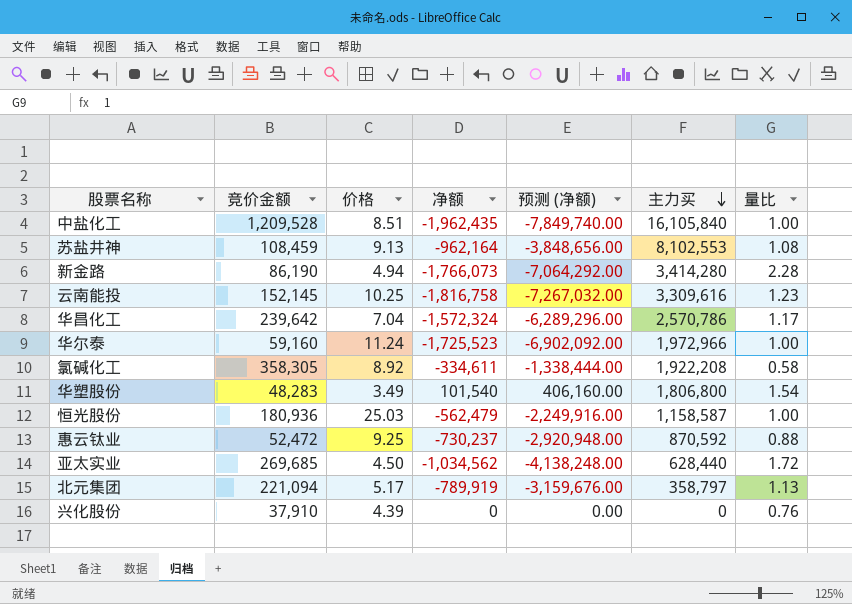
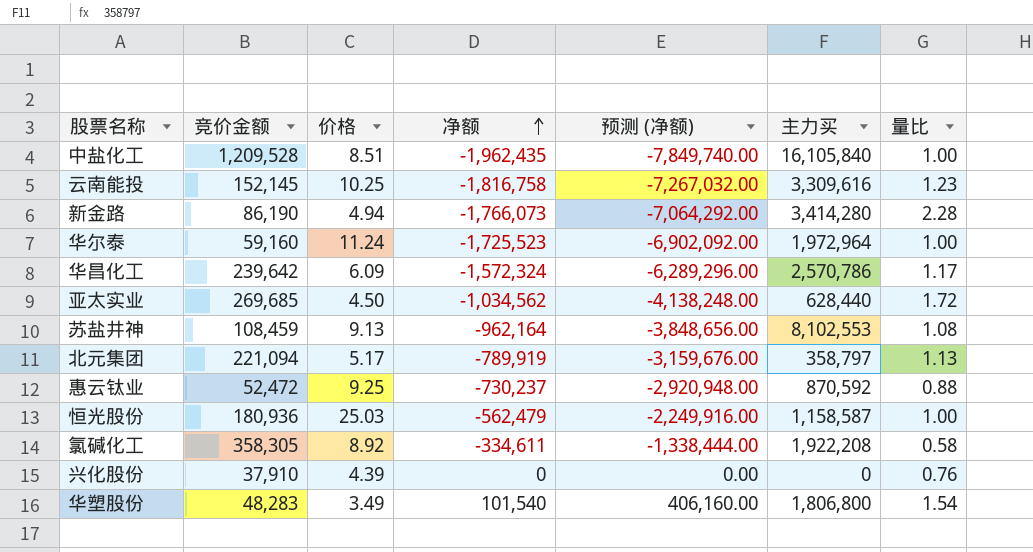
row order: 主力买 descending -> 净额 ascending
华尔泰 | 主力买: 1,972,966 -> 1,972,964
华昌化工 | 价格: 7.04 -> 6.09

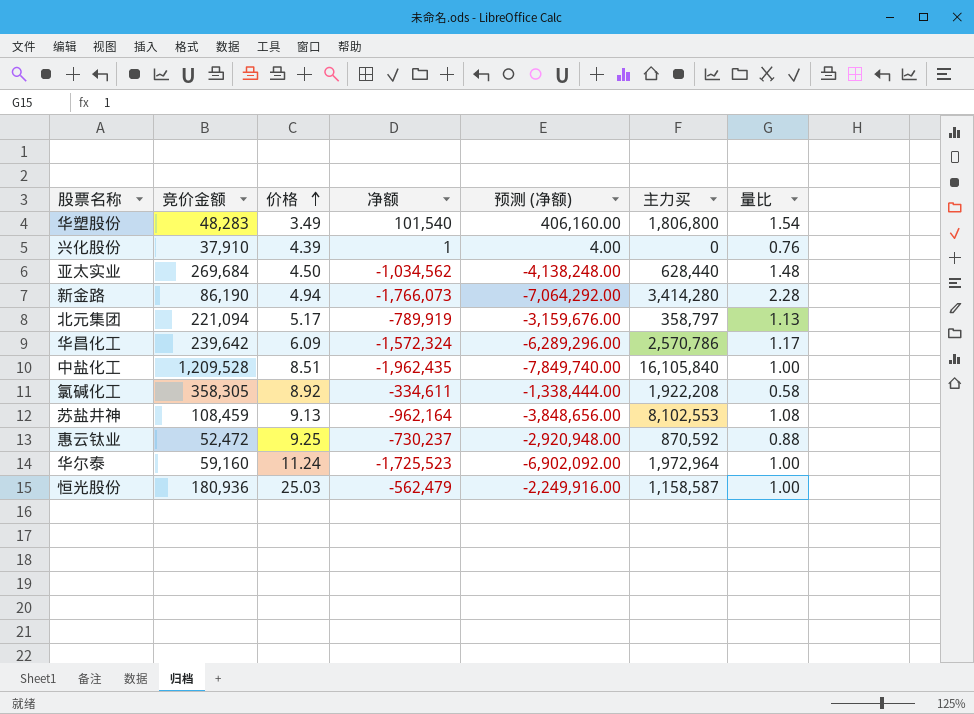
row order: 净额 ascending -> 价格 ascending
row 云南能投: 152,145 | 10.25 | -1,816,758 | -7,267,032.00 | 3,309,616 | 1.23 -> none
兴化股份 | 净额: 0 -> 1
兴化股份 | 预测 (净额): 0.00 -> 4.00
亚太实业 | 竞价金额: 269,685 -> 269,684
亚太实业 | 量比: 1.72 -> 1.48

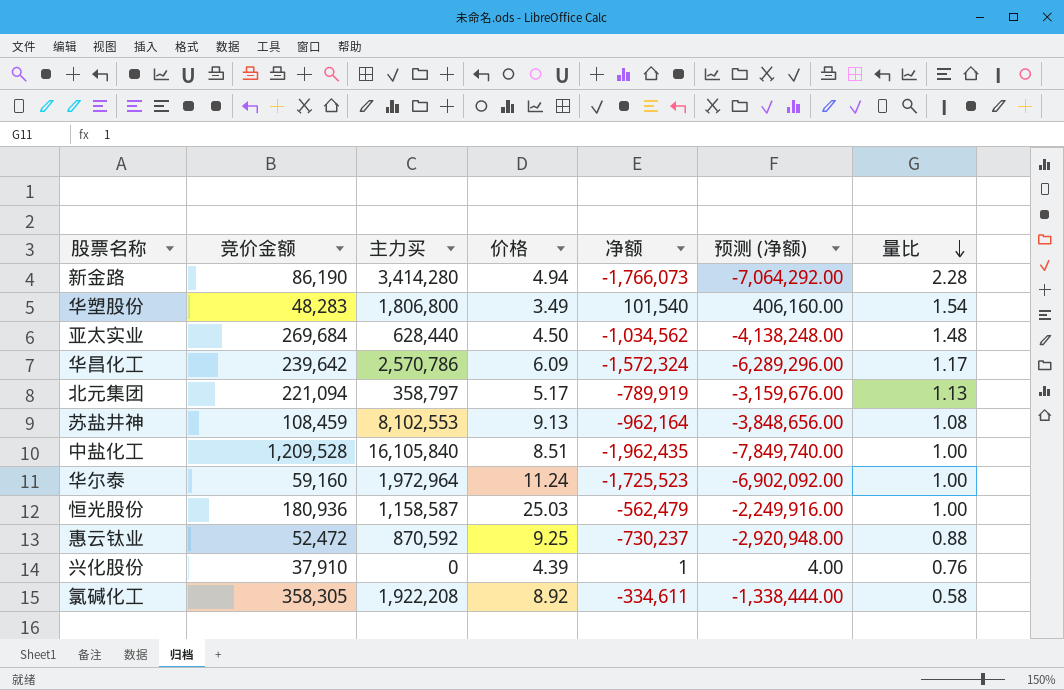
row order: 价格 ascending -> 量比 descending
column 主力买 | position: 6 -> 3

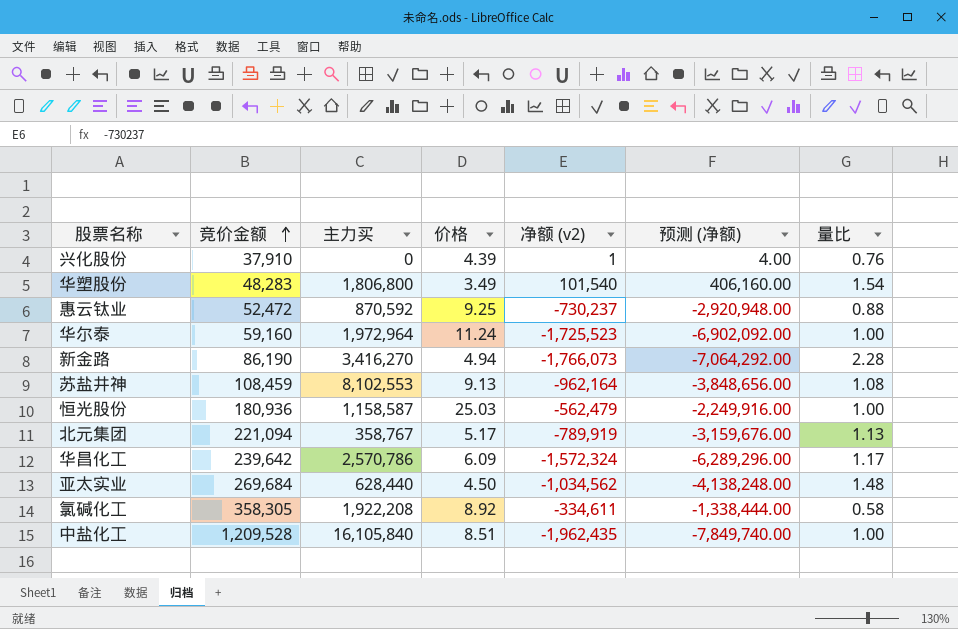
row order: 量比 descending -> 竞价金额 ascending
column name: 净额 -> 净额 (v2)
新金路 | 主力买: 3,414,280 -> 3,416,270
北元集团 | 主力买: 358,797 -> 358,767

